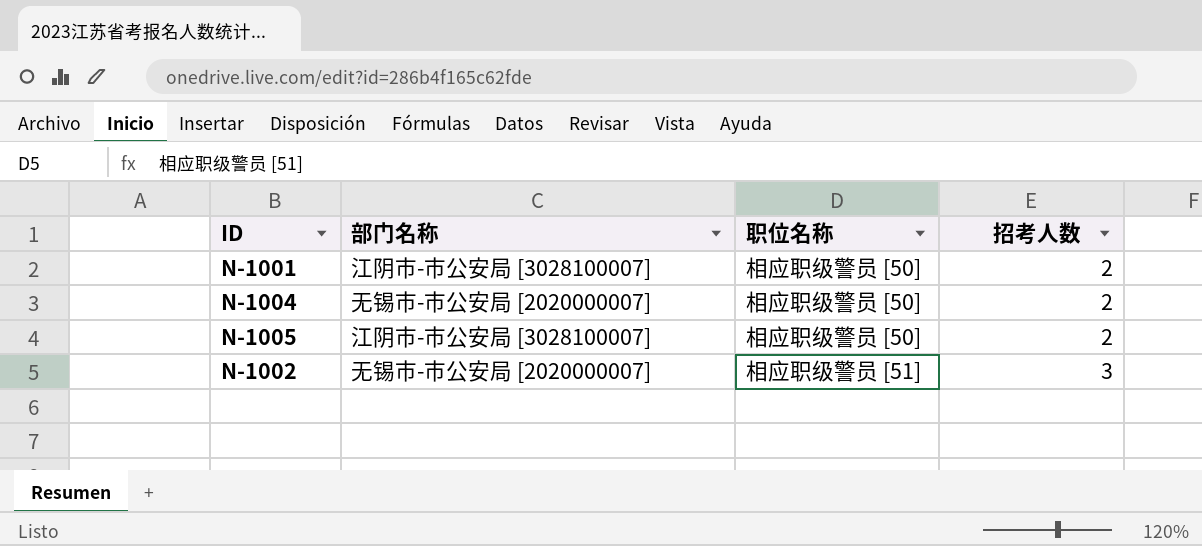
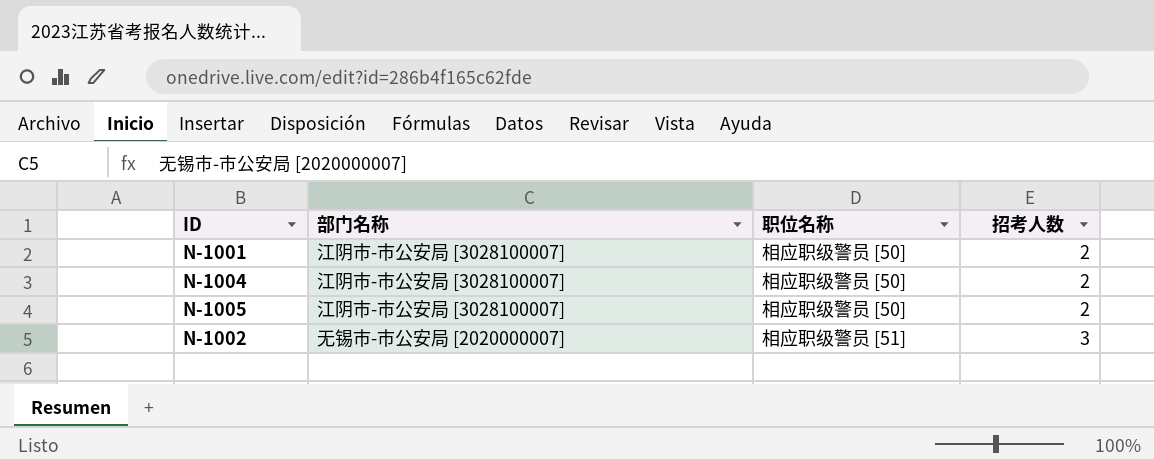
N-1004 | 部门名称: 无锡市-市公安局 [2020000007] -> 江阴市-市公安局 [3028100007]

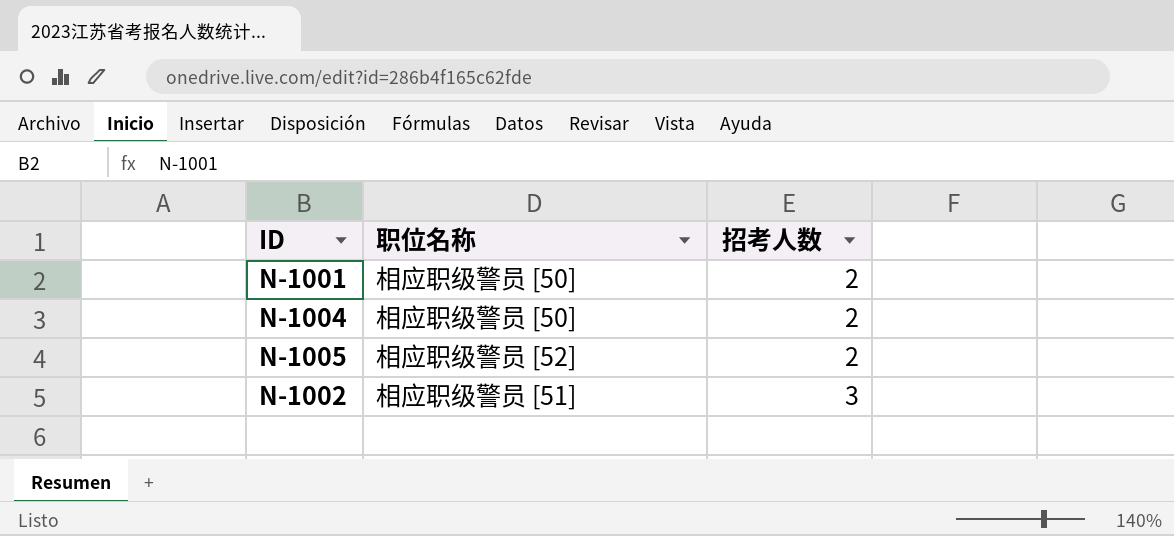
column 部门名称 | position: 2 -> none
N-1005 | 职位名称: 相应职级警员 [50] -> 相应职级警员 [52]

